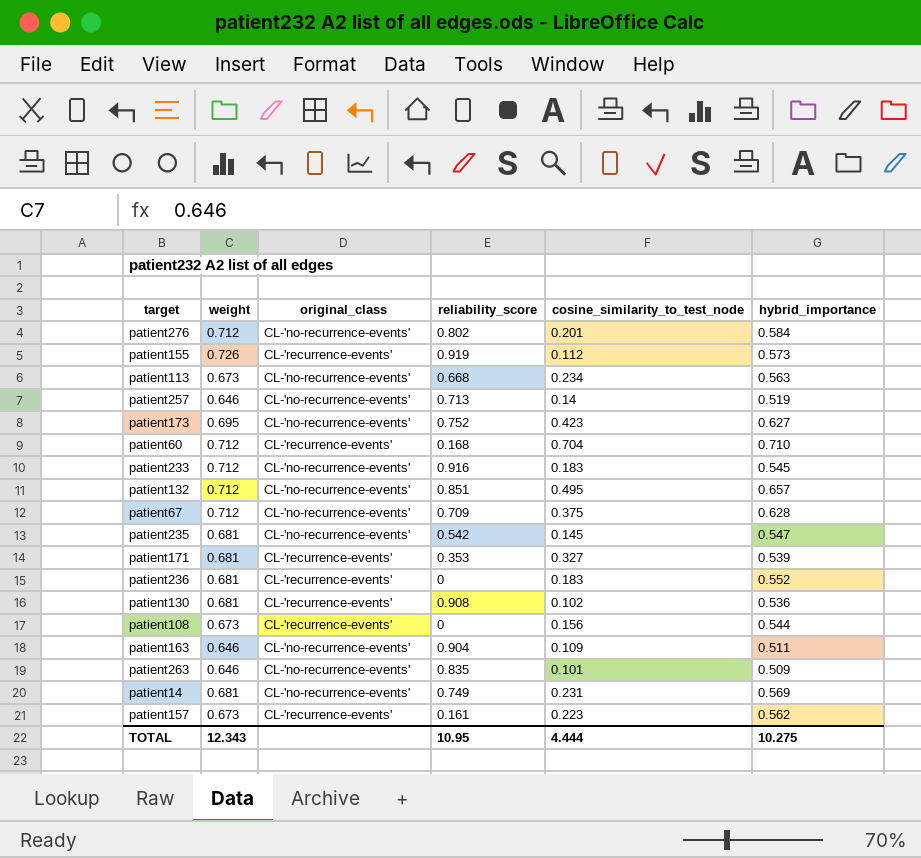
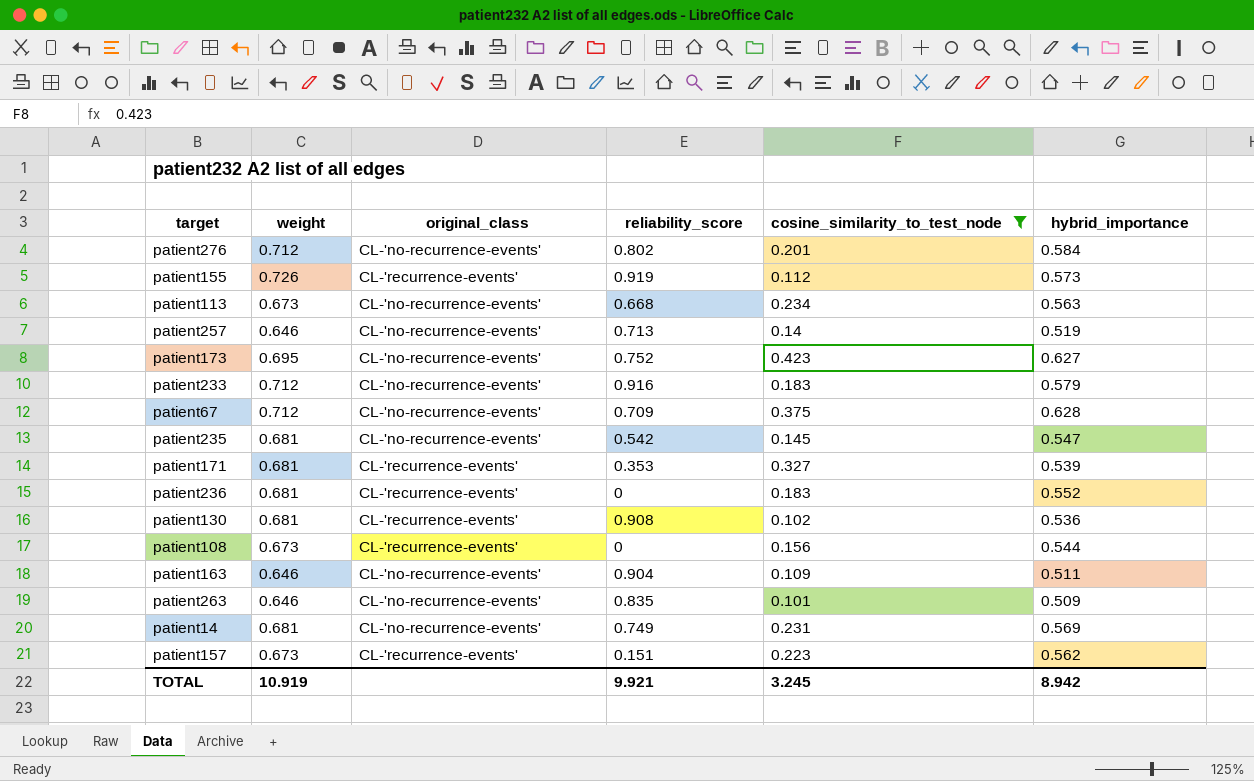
filter: none -> cosine_similarity_to_test_node <= 0.423
patient233 | hybrid_importance: 0.545 -> 0.579
patient157 | reliability_score: 0.161 -> 0.151
TOTAL | weight: 12.343 -> 10.919
TOTAL | reliability_score: 10.95 -> 9.921
TOTAL | cosine_similarity_to_test_node: 4.444 -> 3.245
TOTAL | hybrid_importance: 10.275 -> 8.942

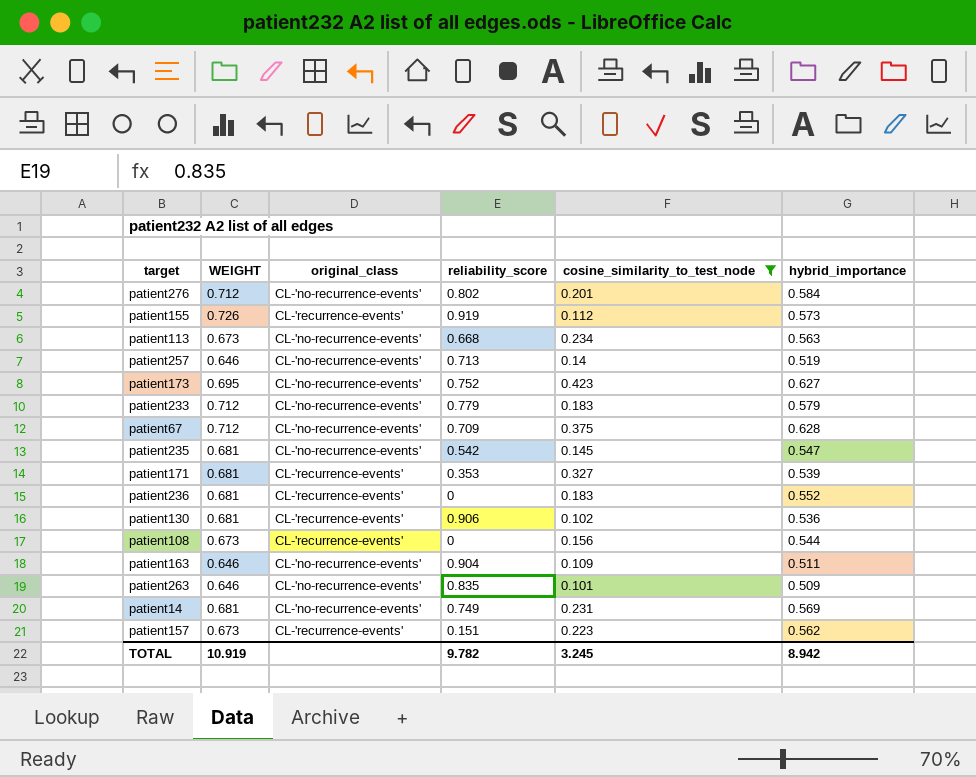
column name: weight -> WEIGHT
patient233 | reliability_score: 0.916 -> 0.779
patient130 | reliability_score: 0.908 -> 0.906
TOTAL | reliability_score: 9.921 -> 9.782

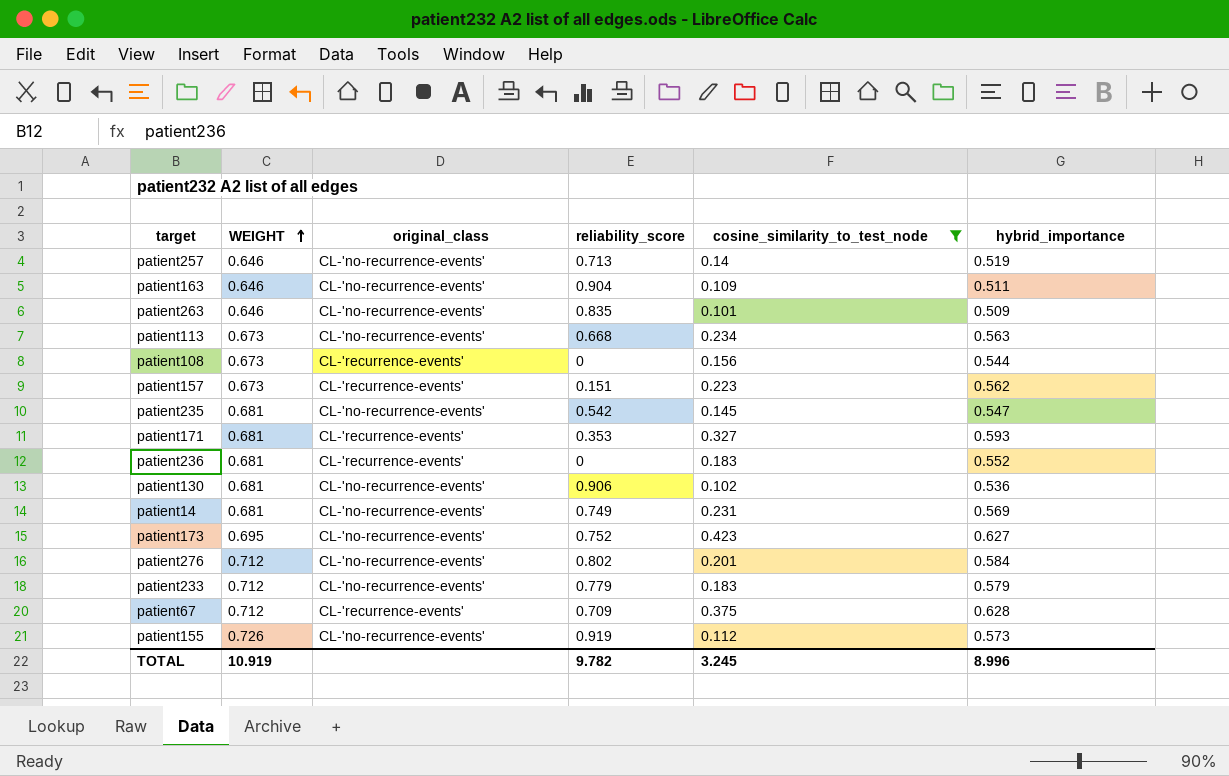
row order: none -> WEIGHT ascending
patient171 | hybrid_importance: 0.539 -> 0.593
patient130 | original_class: CL-'recurrence-events' -> CL-'no-recurrence-events'
patient67 | original_class: CL-'no-recurrence-events' -> CL-'recurrence-events'
patient155 | original_class: CL-'recurrence-events' -> CL-'no-recurrence-events'
TOTAL | hybrid_importance: 8.942 -> 8.996

